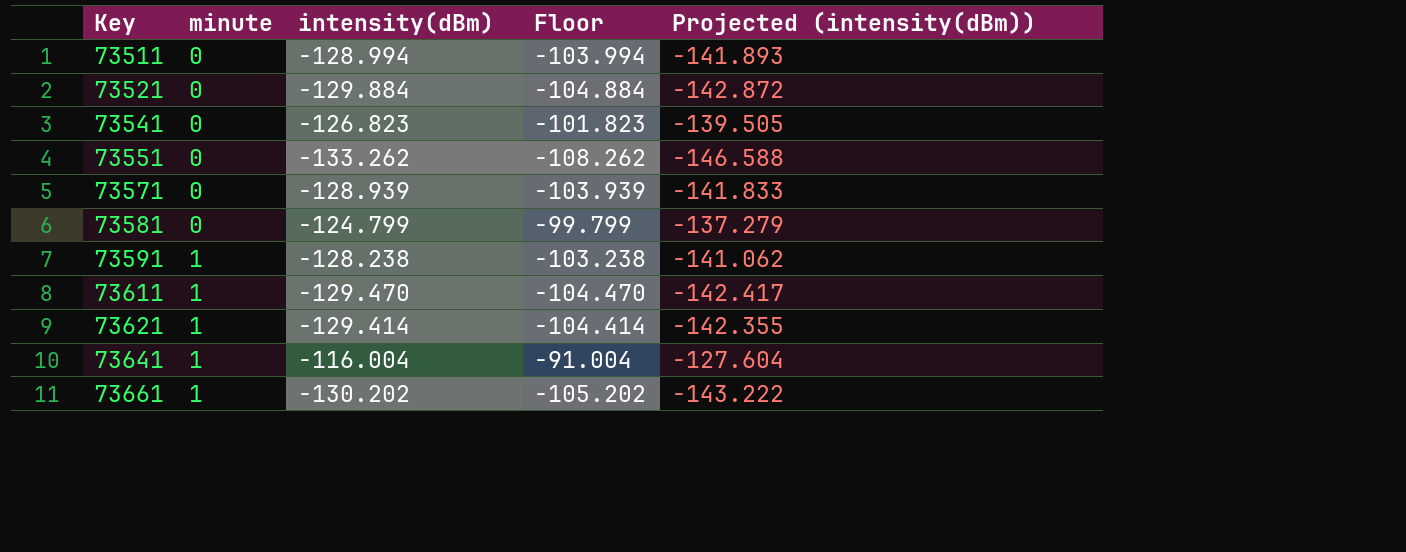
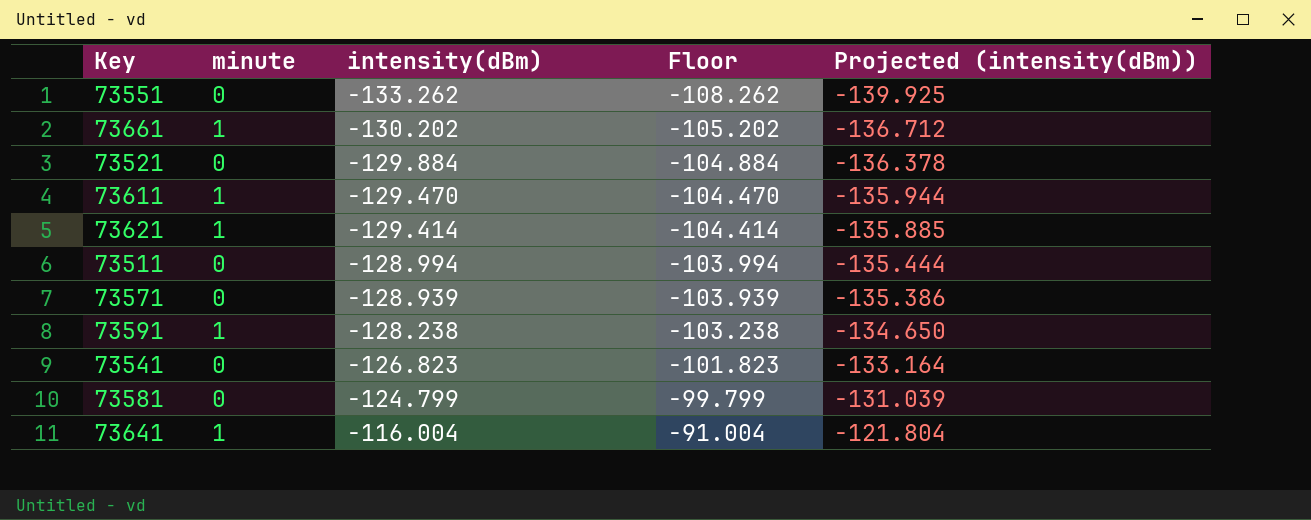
row order: Key ascending -> intensity(dBm) ascending
column Projected (intensity(dBm)) | formula: [intensity(dBm)] * 1.1 -> [intensity(dBm)] * 1.05

